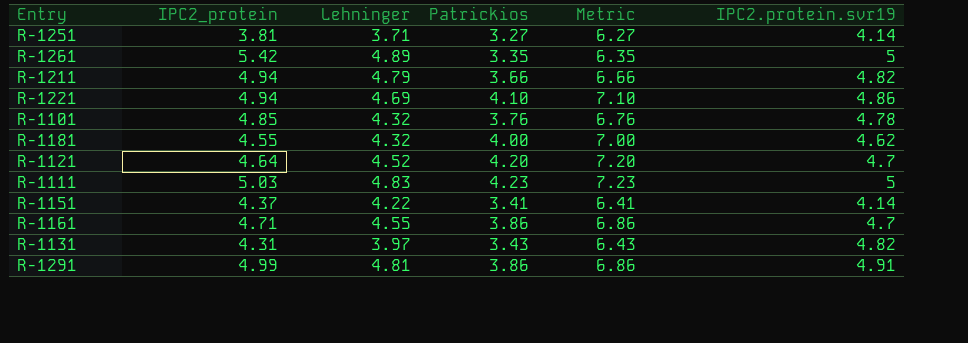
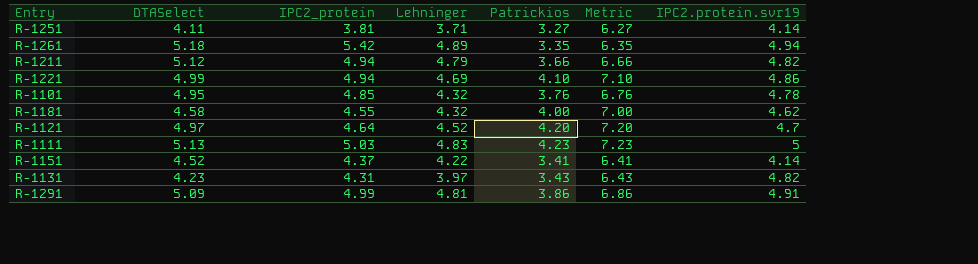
column DTASelect | position: none -> 2
row R-1161: 4.71 | 4.55 | 3.86 | 6.86 | 4.7 -> none
R-1261 | IPC2.protein.svr19: 5 -> 4.94

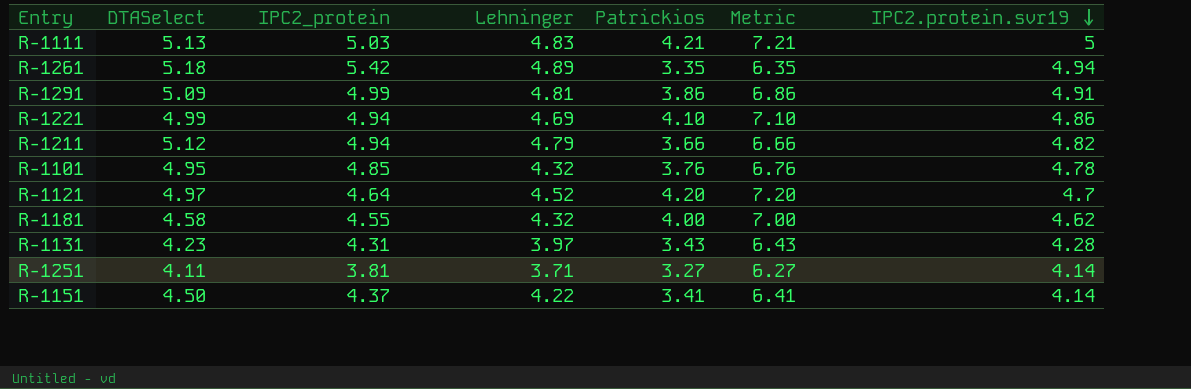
row order: none -> IPC2.protein.svr19 descending
R-1111 | Patrickios: 4.23 -> 4.21
R-1111 | Metric: 7.23 -> 7.21
R-1131 | IPC2.protein.svr19: 4.82 -> 4.28
R-1151 | DTASelect: 4.52 -> 4.50

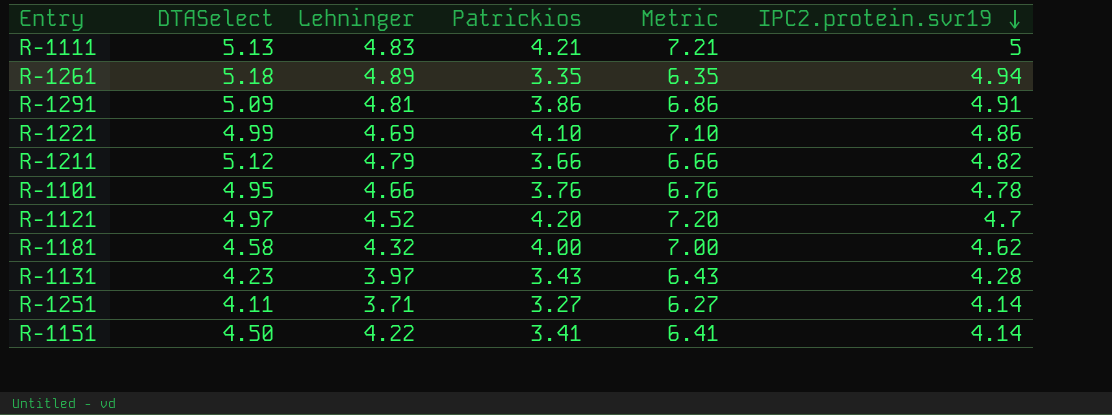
column IPC2_protein | position: 3 -> none
R-1101 | Lehninger: 4.32 -> 4.66

